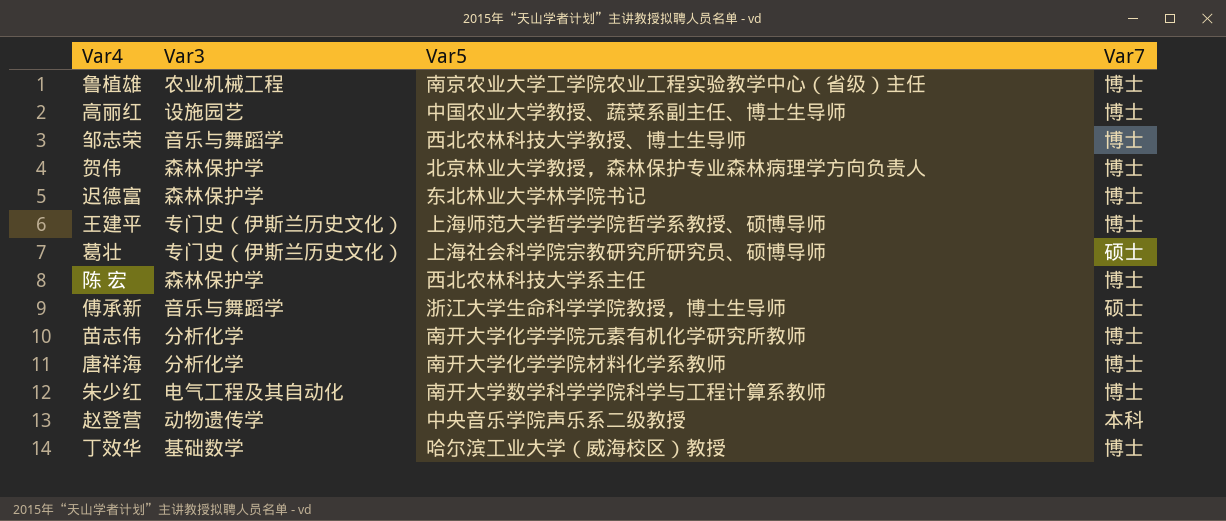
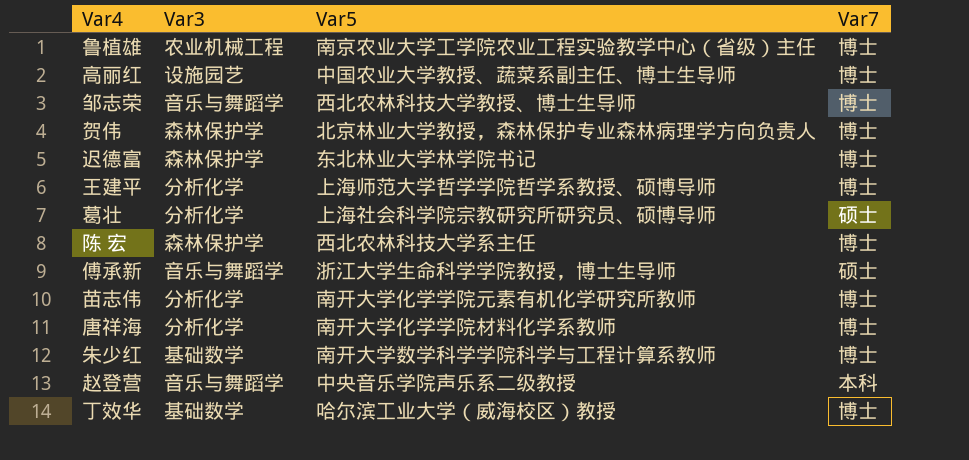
王建平 | Var3: 专门史（伊斯兰历史文化） -> 分析化学
葛壮 | Var3: 专门史（伊斯兰历史文化） -> 分析化学
朱少红 | Var3: 电气工程及其自动化 -> 基础数学
赵登营 | Var3: 动物遗传学 -> 音乐与舞蹈学

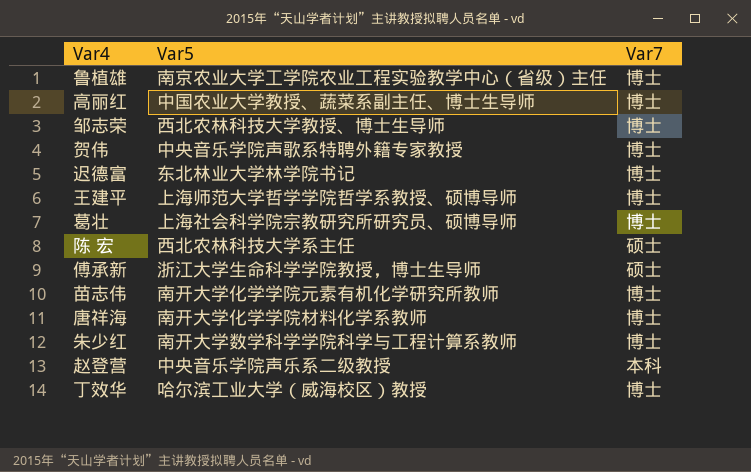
column Var3 | position: 2 -> none
贺伟 | Var5: 北京林业大学教授，森林保护专业森林病理学方向负责人 -> 中央音乐学院声歌系特聘外籍专家教授
葛壮 | Var7: 硕士 -> 博士
陈 宏 | Var7: 博士 -> 硕士

